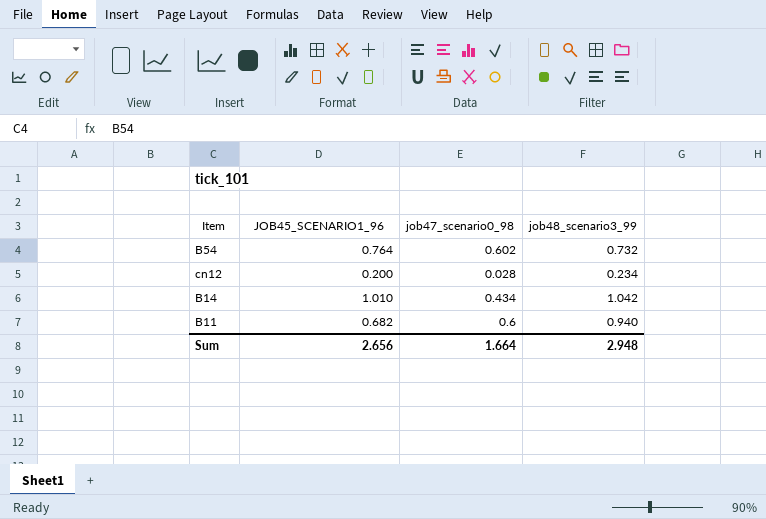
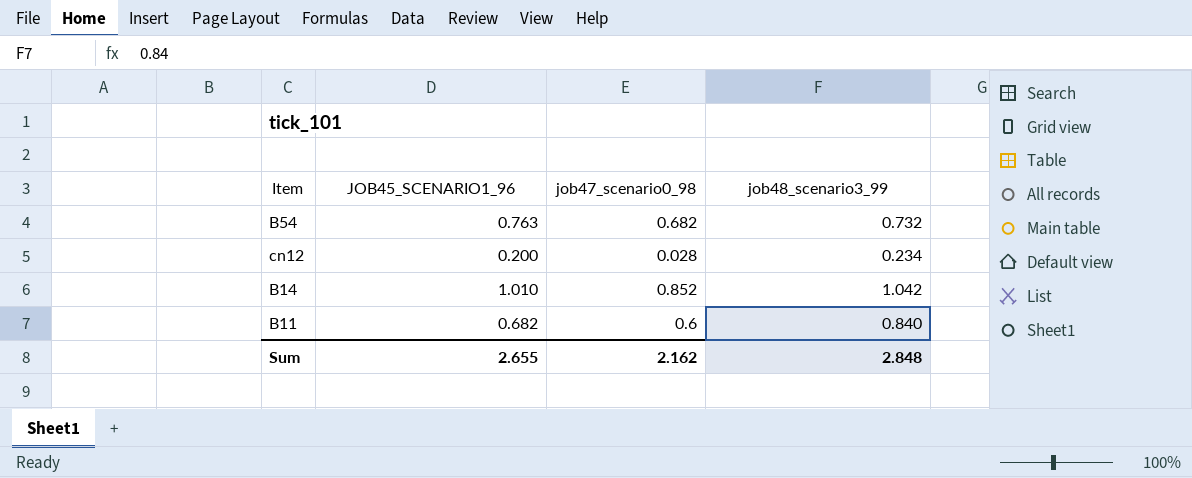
B54 | JOB45_SCENARIO1_96: 0.764 -> 0.763
B54 | job47_scenario0_98: 0.602 -> 0.682
B14 | job47_scenario0_98: 0.434 -> 0.852
B11 | job48_scenario3_99: 0.940 -> 0.840
Sum | JOB45_SCENARIO1_96: 2.656 -> 2.655
Sum | job47_scenario0_98: 1.664 -> 2.162
Sum | job48_scenario3_99: 2.948 -> 2.848

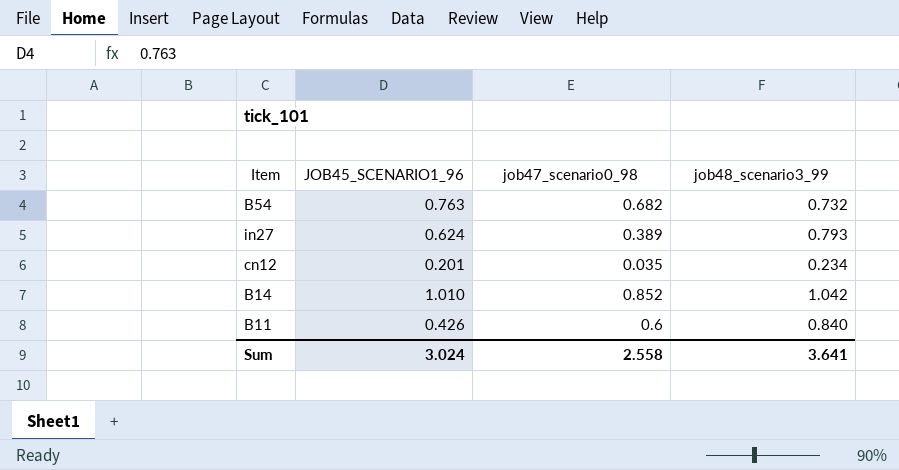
row in27: none -> 0.624 | 0.389 | 0.793
cn12 | JOB45_SCENARIO1_96: 0.200 -> 0.201
cn12 | job47_scenario0_98: 0.028 -> 0.035
B11 | JOB45_SCENARIO1_96: 0.682 -> 0.426
Sum | JOB45_SCENARIO1_96: 2.655 -> 3.024
Sum | job47_scenario0_98: 2.162 -> 2.558
Sum | job48_scenario3_99: 2.848 -> 3.641

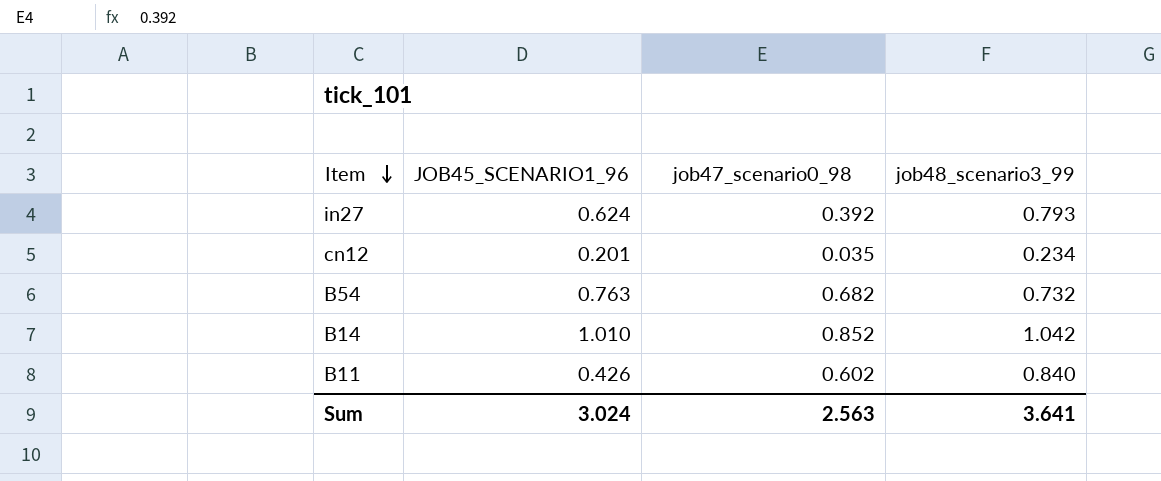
row order: none -> Item descending
in27 | job47_scenario0_98: 0.389 -> 0.392
B11 | job47_scenario0_98: 0.6 -> 0.602
Sum | job47_scenario0_98: 2.558 -> 2.563

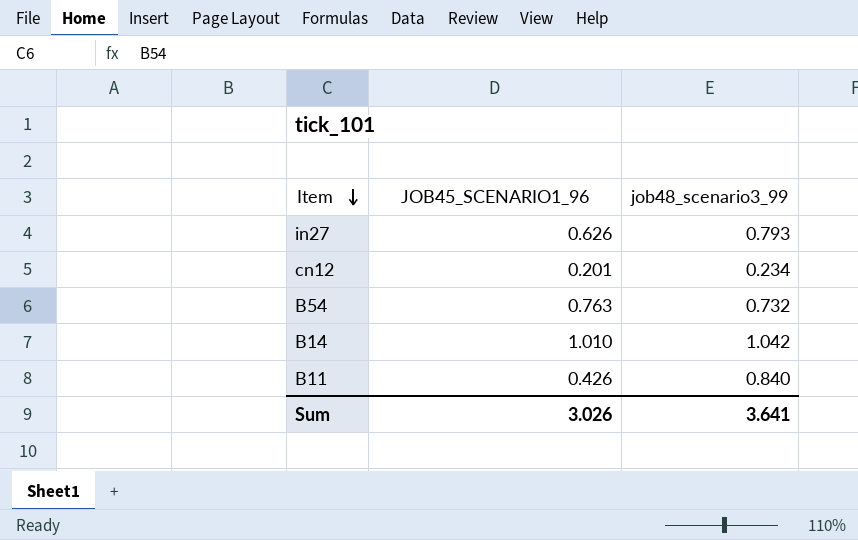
column job47_scenario0_98 | position: 3 -> none
in27 | JOB45_SCENARIO1_96: 0.624 -> 0.626
Sum | JOB45_SCENARIO1_96: 3.024 -> 3.026

